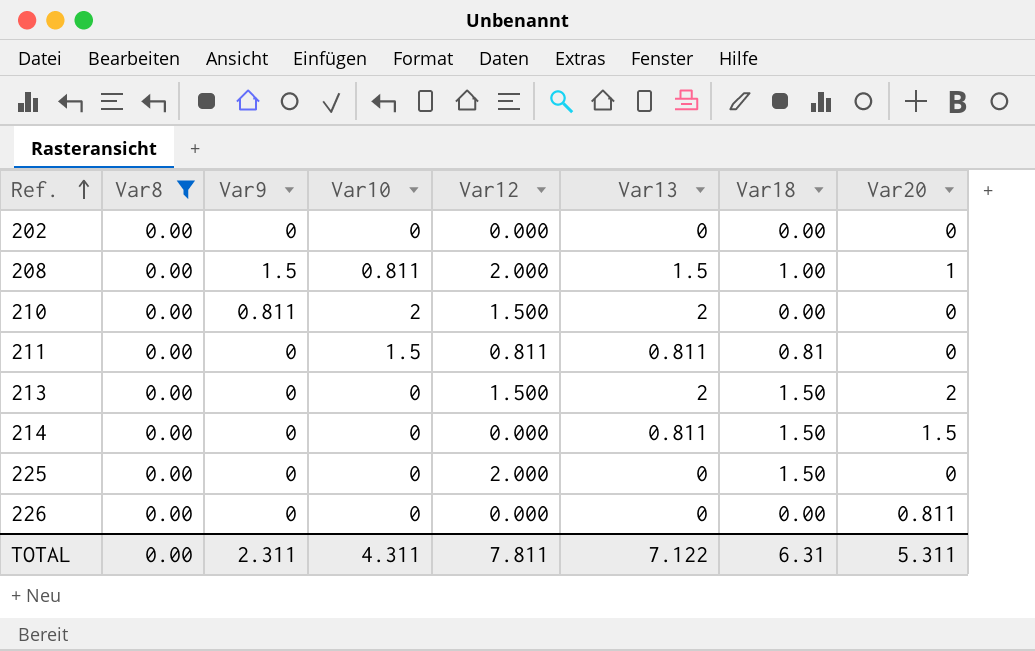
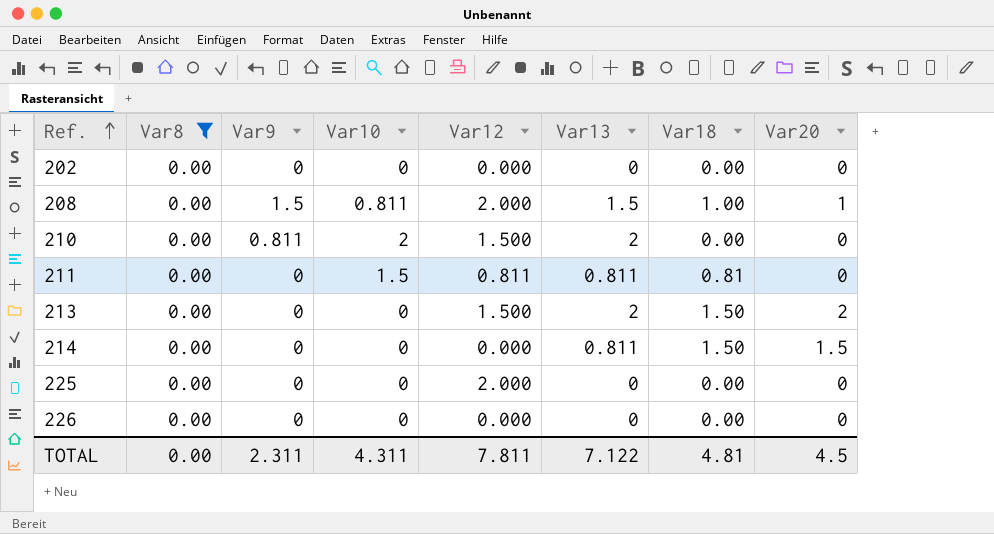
225 | Var18: 1.50 -> 0.00
226 | Var20: 0.811 -> 0
TOTAL | Var18: 6.31 -> 4.81
TOTAL | Var20: 5.311 -> 4.5

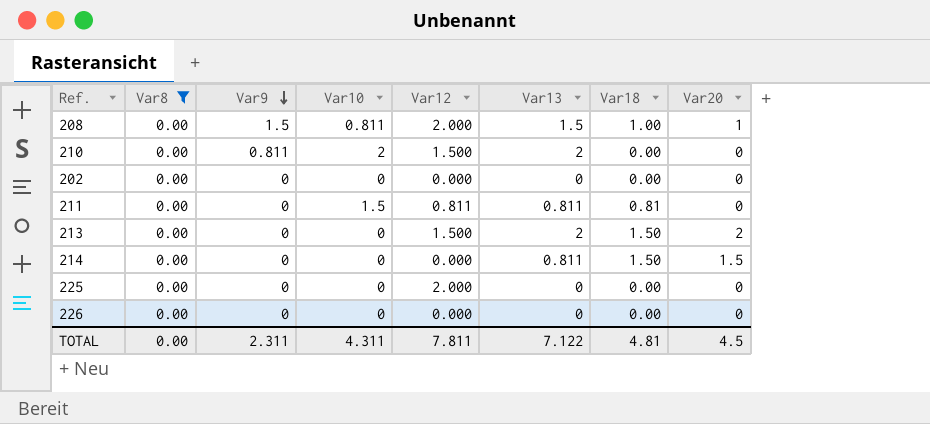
row order: Ref. ascending -> Var9 descending

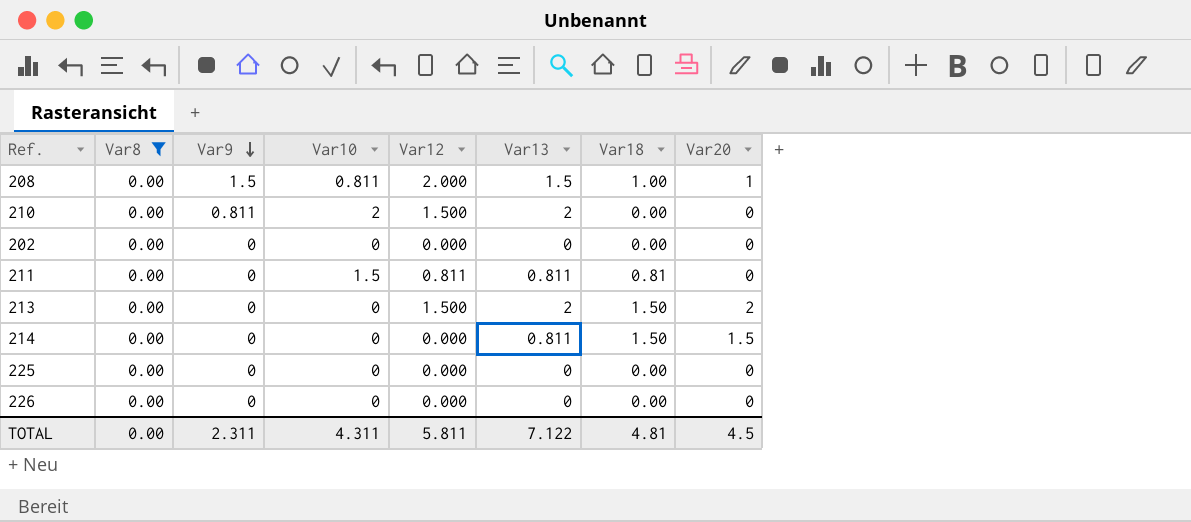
225 | Var12: 2.000 -> 0.000
TOTAL | Var12: 7.811 -> 5.811

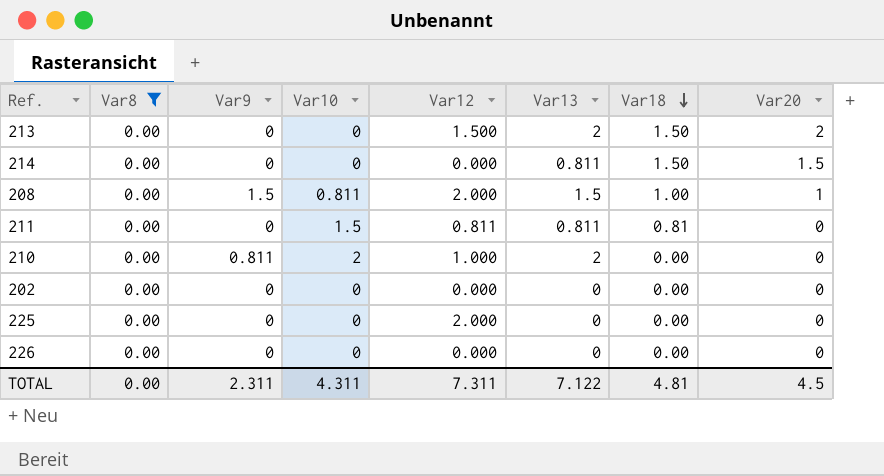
row order: Var9 descending -> Var18 descending
210 | Var12: 1.500 -> 1.000
225 | Var12: 0.000 -> 2.000
TOTAL | Var12: 5.811 -> 7.311

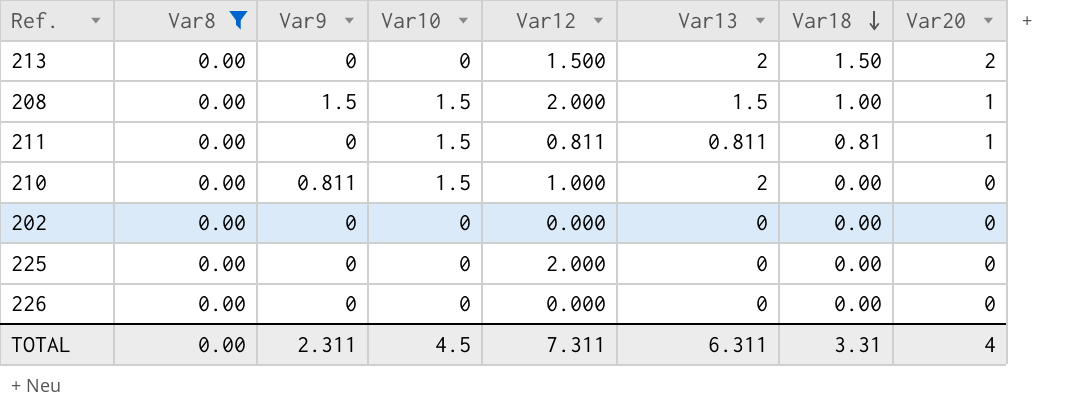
row 214: 0.00 | 0 | 0 | 0.000 | 0.811 | 1.50 | 1.5 -> none
208 | Var10: 0.811 -> 1.5
211 | Var20: 0 -> 1
210 | Var10: 2 -> 1.5
TOTAL | Var10: 4.311 -> 4.5
TOTAL | Var13: 7.122 -> 6.311
TOTAL | Var18: 4.81 -> 3.31
TOTAL | Var20: 4.5 -> 4

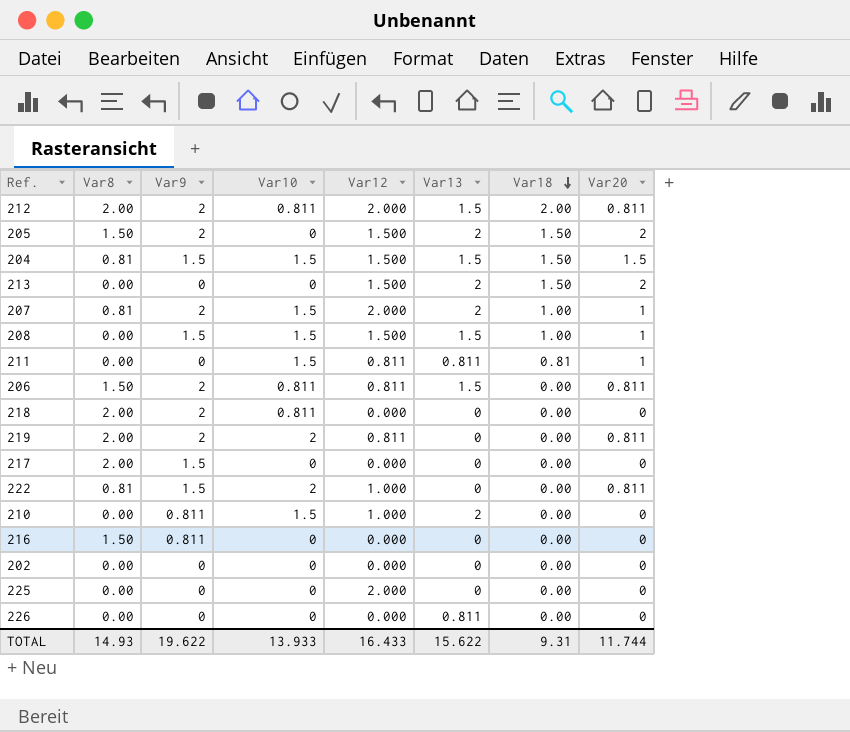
filter: Var8 = 0.00 -> none
208 | Var12: 2.000 -> 1.500
226 | Var13: 0 -> 0.811
TOTAL | Var8: 0.00 -> 14.93
TOTAL | Var9: 2.311 -> 19.622
TOTAL | Var10: 4.5 -> 13.933
TOTAL | Var12: 7.311 -> 16.433
TOTAL | Var13: 6.311 -> 15.622
TOTAL | Var18: 3.31 -> 9.31
TOTAL | Var20: 4 -> 11.744

